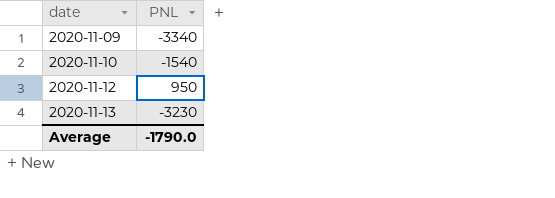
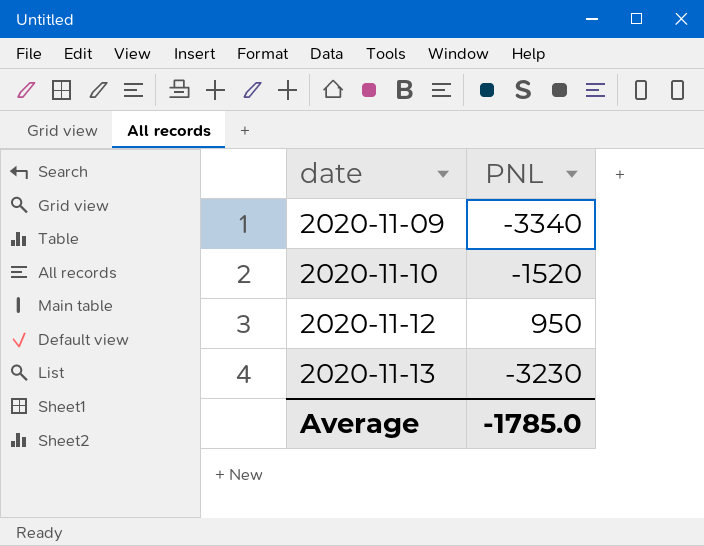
2020-11-10 | PNL: -1540 -> -1520
Average | PNL: -1790.0 -> -1785.0

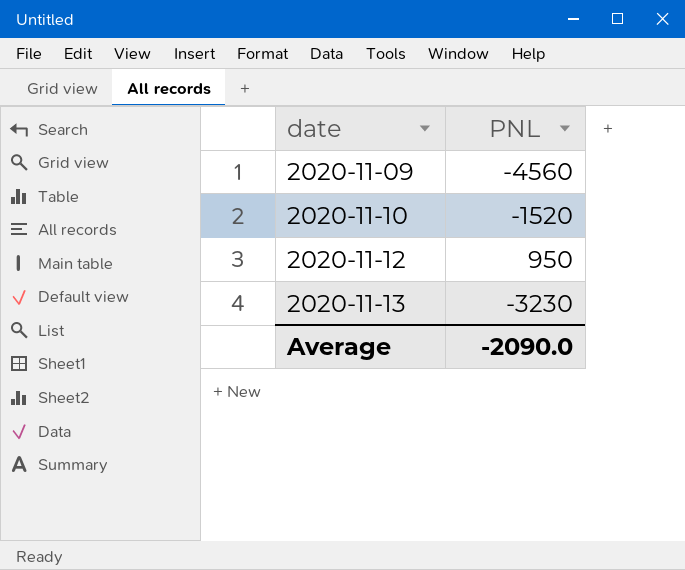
2020-11-09 | PNL: -3340 -> -4560
Average | PNL: -1785.0 -> -2090.0

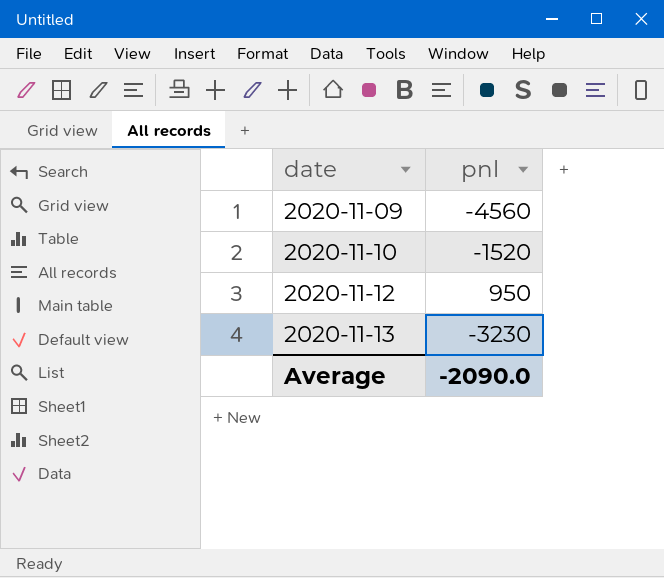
column name: PNL -> pnl

